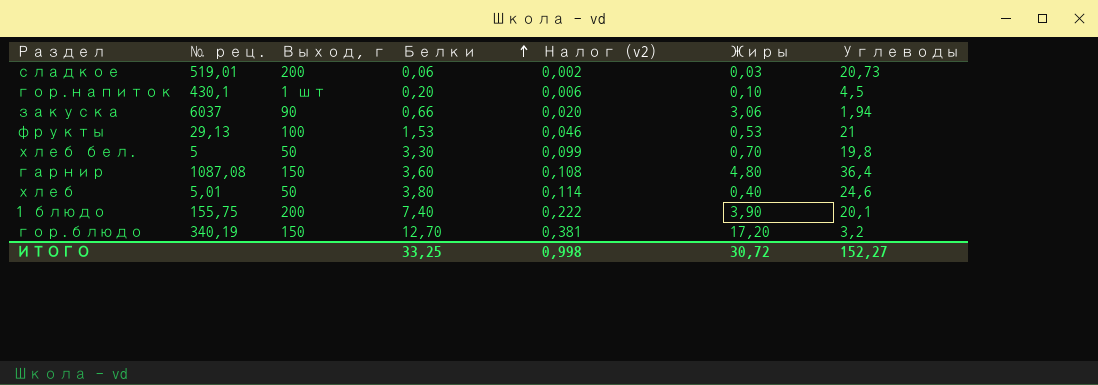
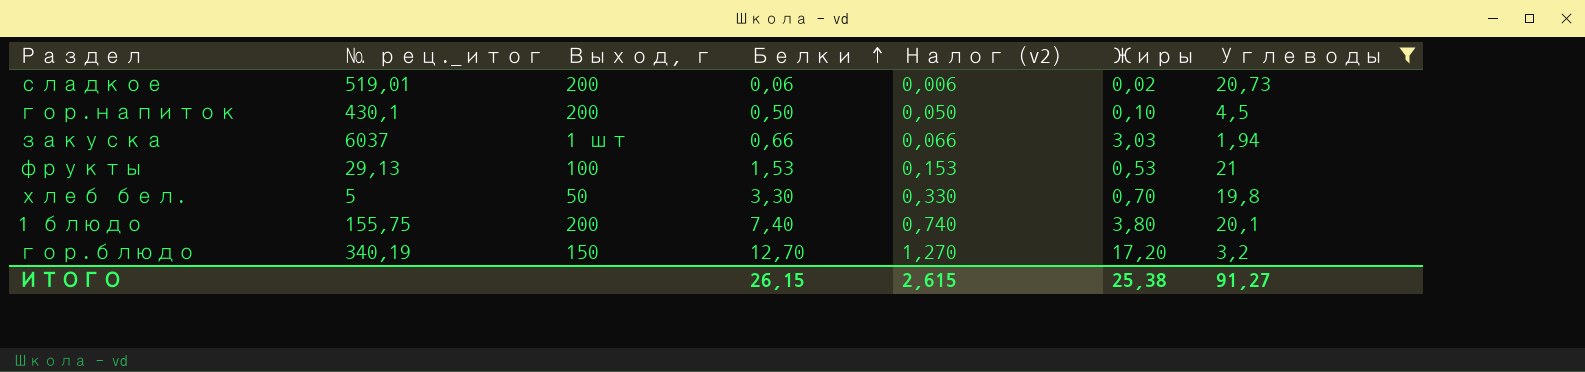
filter: none -> Углеводы <= 21
column name: № рец. -> № рец._итог
column Налог (v2) | formula: [Белки] * 0,03 -> [Белки] * 0,1
сладкое | Жиры: 0,03 -> 0,02
гор.напиток | Выход, г: 1 шт -> 200
гор.напиток | Белки: 0,20 -> 0,50
закуска | Выход, г: 90 -> 1 шт
закуска | Жиры: 3,06 -> 3,03
1 блюдо | Жиры: 3,90 -> 3,80
ИТОГО | Белки: 33,25 -> 26,15
ИТОГО | Налог (v2): 0,998 -> 2,615
ИТОГО | Жиры: 30,72 -> 25,38
ИТОГО | Углеводы: 152,27 -> 91,27

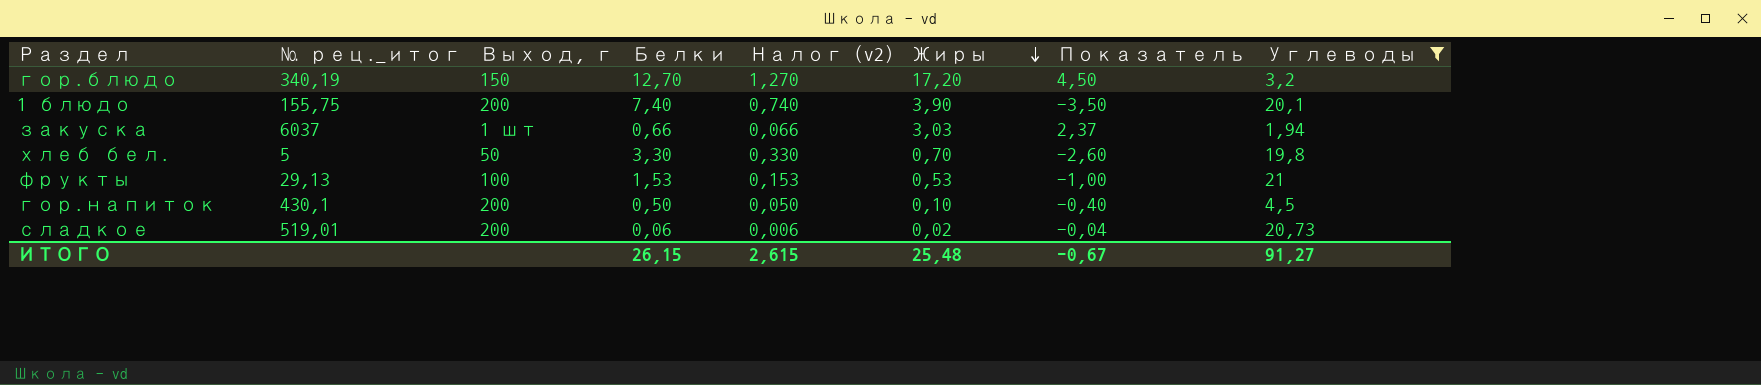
row order: Белки ascending -> Жиры descending
column Показатель | formula: none -> [Жиры] - [Белки]
1 блюдо | Жиры: 3,80 -> 3,90
ИТОГО | Жиры: 25,38 -> 25,48

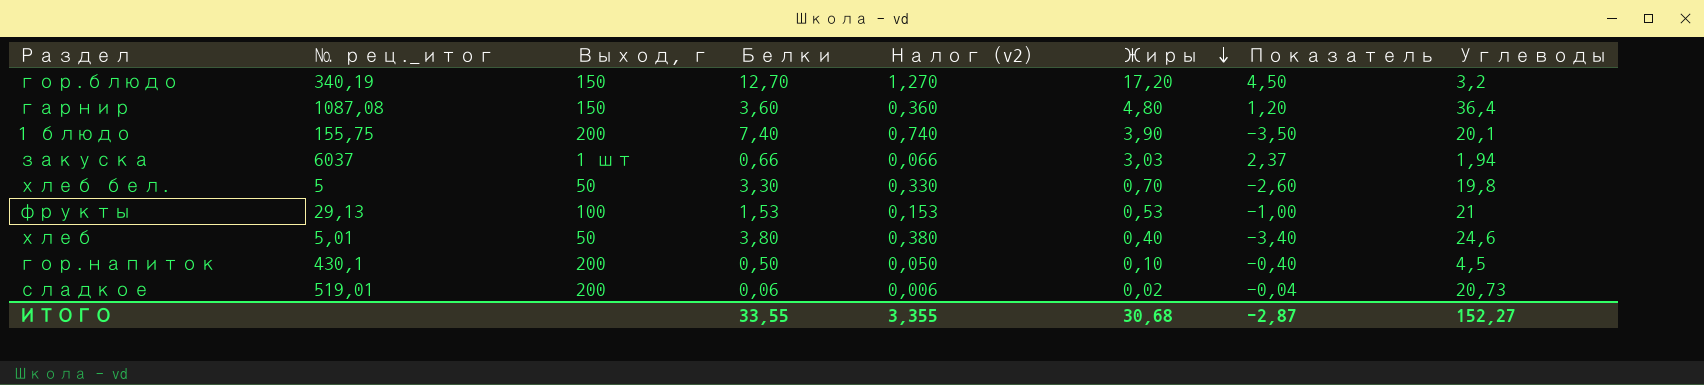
filter: Углеводы <= 21 -> none
ИТОГО | Белки: 26,15 -> 33,55
ИТОГО | Налог (v2): 2,615 -> 3,355
ИТОГО | Жиры: 25,48 -> 30,68
ИТОГО | Показатель: -0,67 -> -2,87
ИТОГО | Углеводы: 91,27 -> 152,27

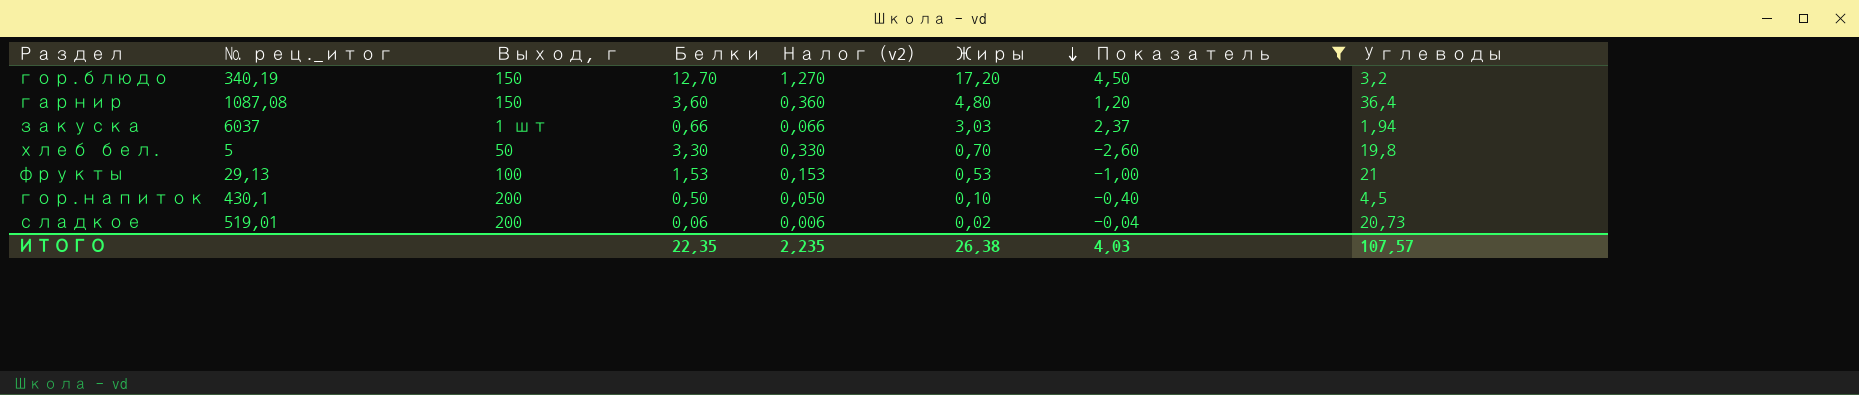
filter: none -> Показатель >= -2,60
ИТОГО | Белки: 33,55 -> 22,35
ИТОГО | Налог (v2): 3,355 -> 2,235
ИТОГО | Жиры: 30,68 -> 26,38
ИТОГО | Показатель: -2,87 -> 4,03
ИТОГО | Углеводы: 152,27 -> 107,57

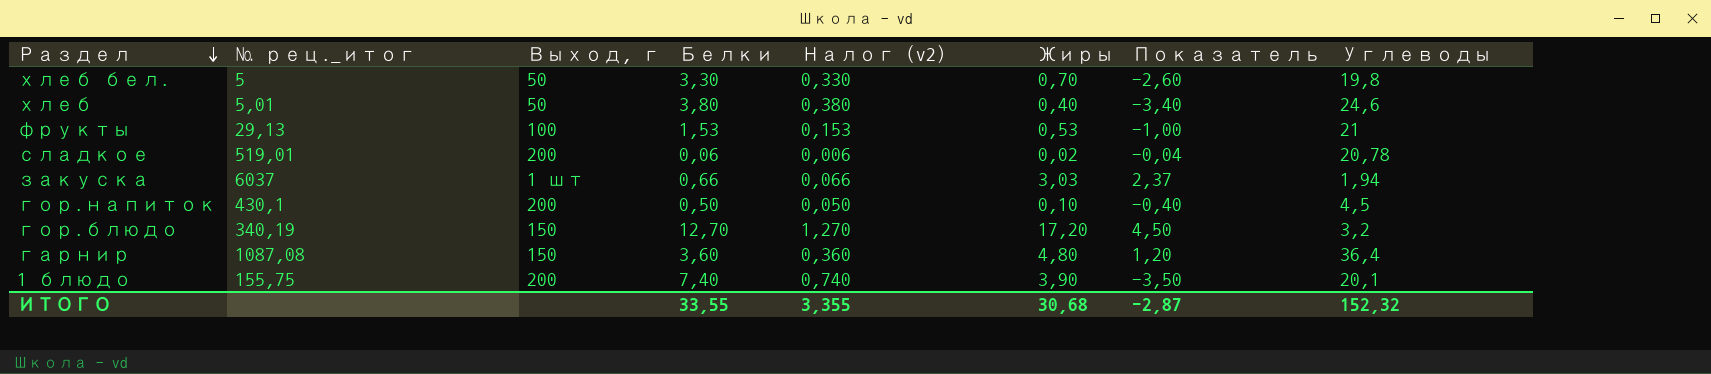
filter: Показатель >= -2,60 -> none
row order: Жиры descending -> Раздел descending
сладкое | Углеводы: 20,73 -> 20,78
ИТОГО | Белки: 22,35 -> 33,55
ИТОГО | Налог (v2): 2,235 -> 3,355
ИТОГО | Жиры: 26,38 -> 30,68
ИТОГО | Показатель: 4,03 -> -2,87
ИТОГО | Углеводы: 107,57 -> 152,32

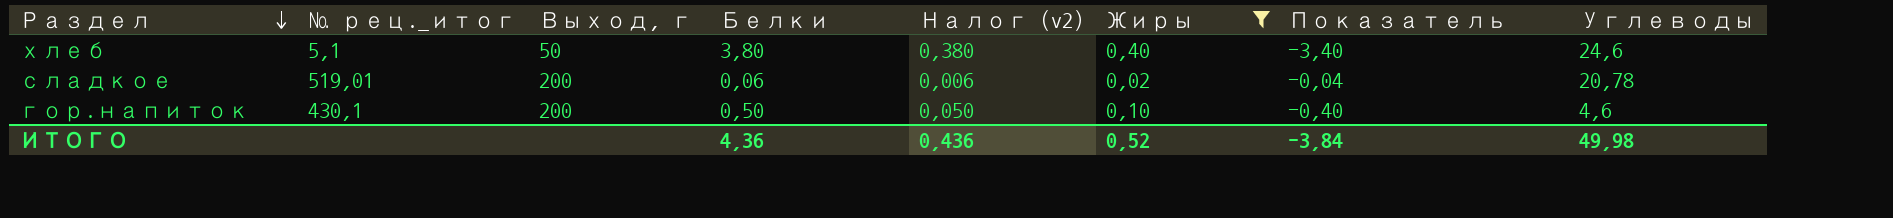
filter: none -> Жиры <= 0,40
хлеб | № рец._итог: 5,01 -> 5,1
гор.напиток | Углеводы: 4,5 -> 4,6
ИТОГО | Белки: 33,55 -> 4,36
ИТОГО | Налог (v2): 3,355 -> 0,436
ИТОГО | Жиры: 30,68 -> 0,52
ИТОГО | Показатель: -2,87 -> -3,84
ИТОГО | Углеводы: 152,32 -> 49,98

